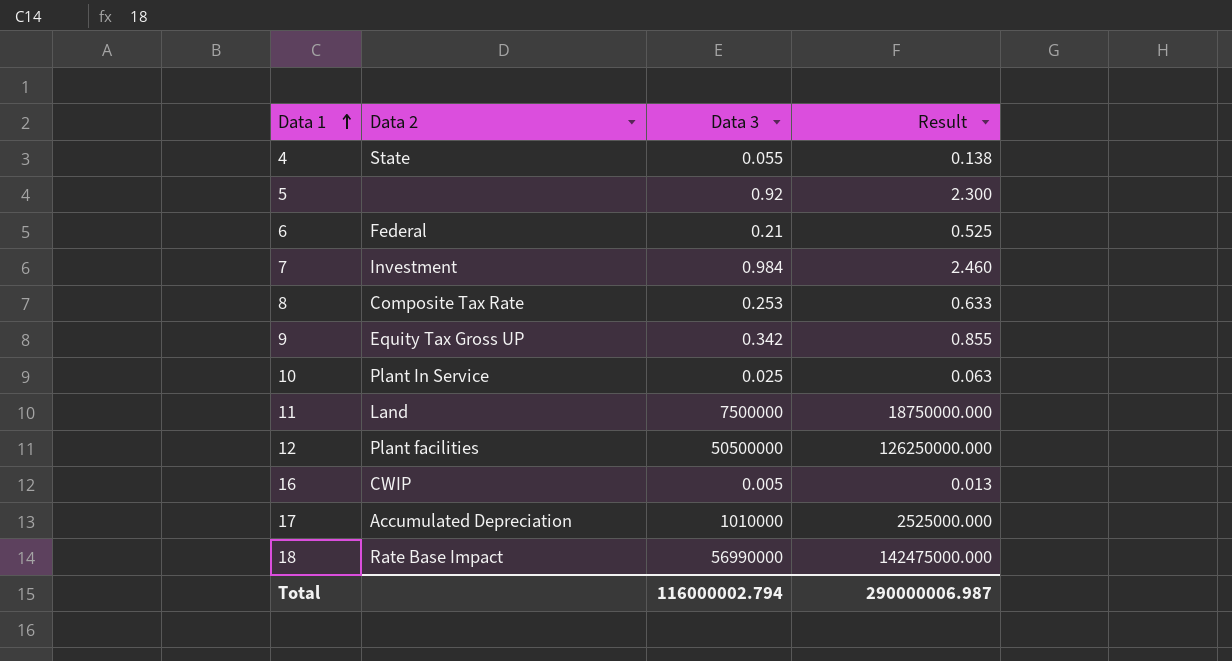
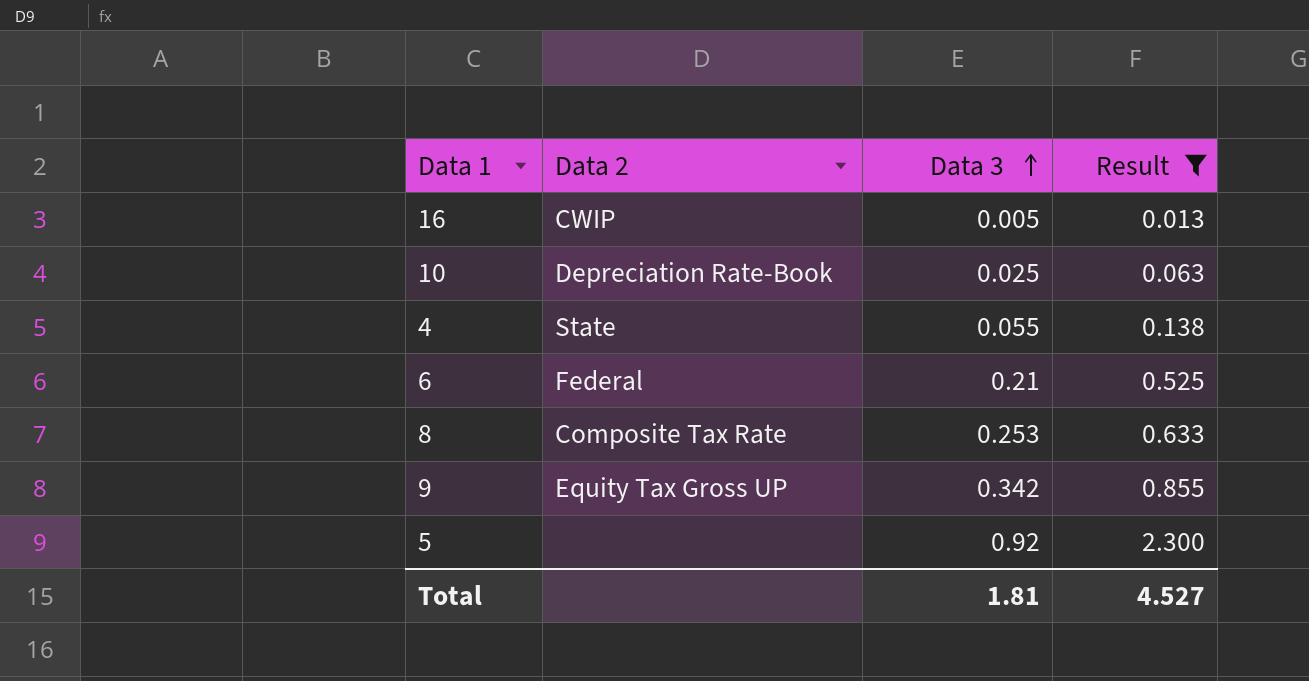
filter: none -> Result <= 2.300
row order: Data 1 ascending -> Data 3 ascending
10 | Data 2: Plant In Service -> Depreciation Rate-Book
Total | Data 3: 116000002.794 -> 1.81
Total | Result: 290000006.987 -> 4.527

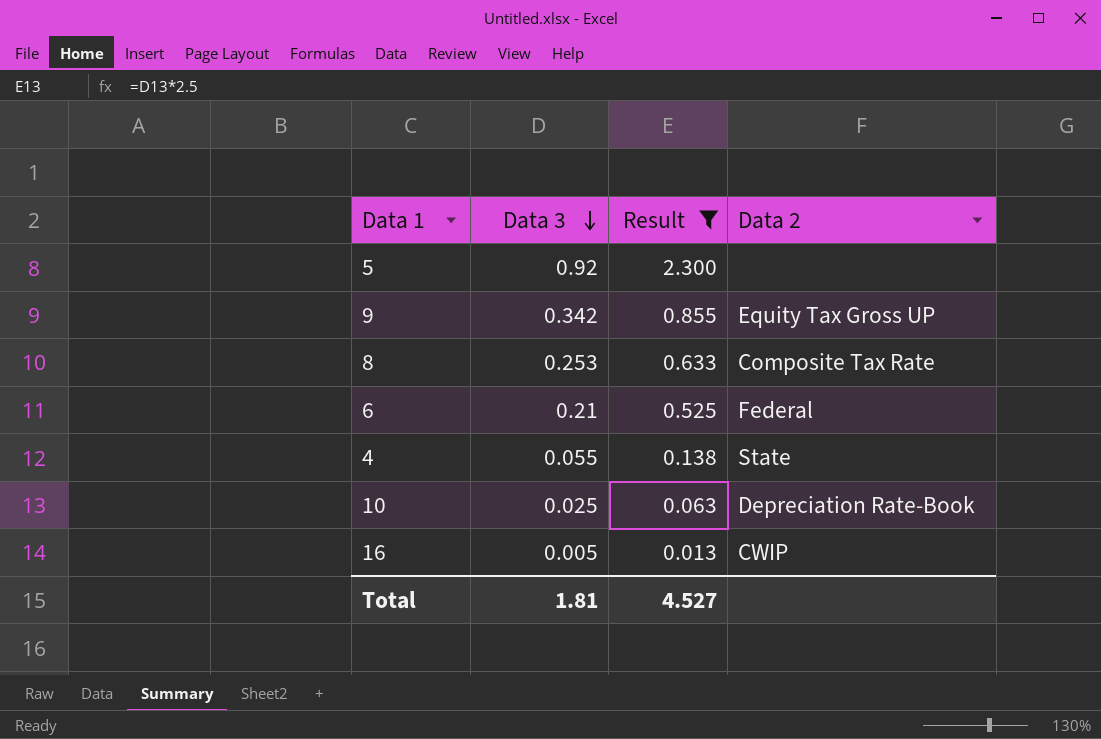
row order: Data 3 ascending -> Data 3 descending
column Data 2 | position: 2 -> 4

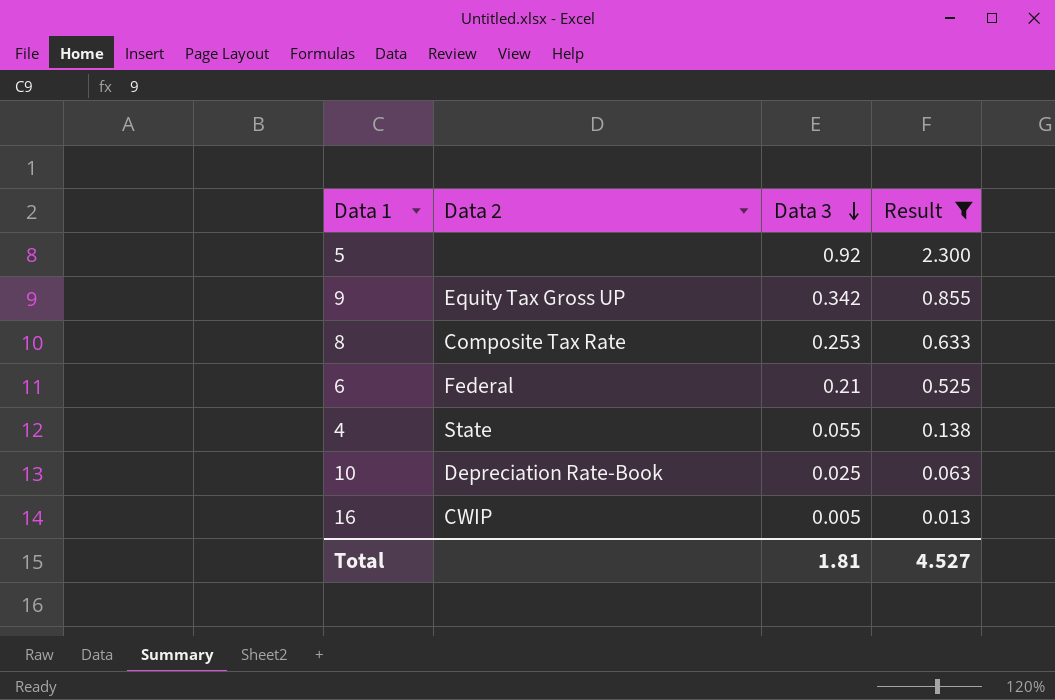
column Data 2 | position: 4 -> 2

